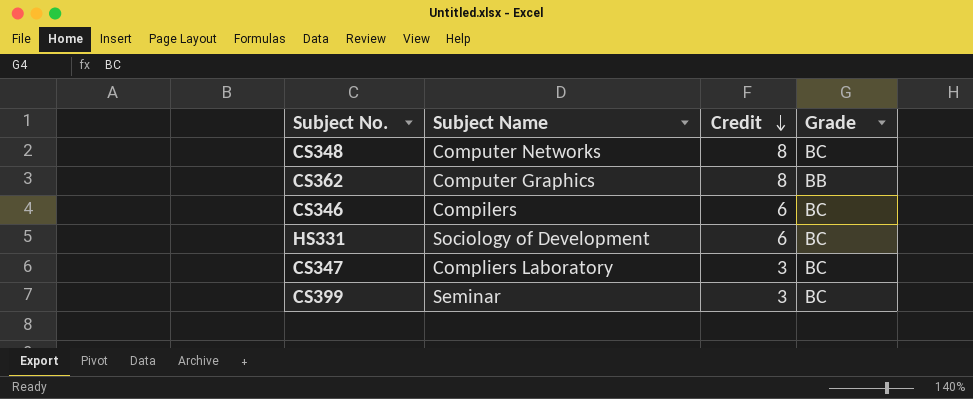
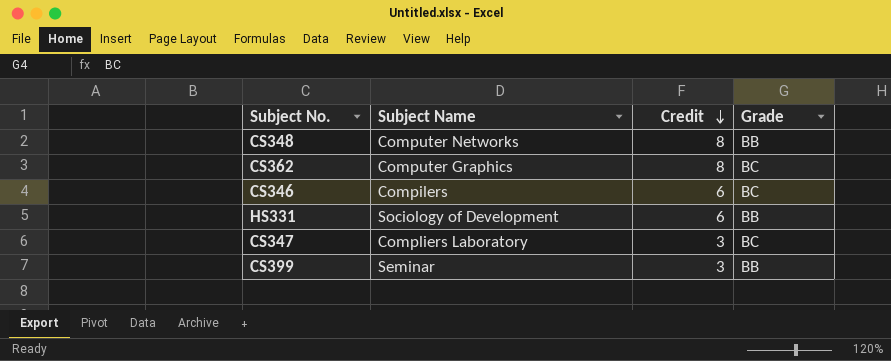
CS348 | Grade: BC -> BB
CS362 | Grade: BB -> BC
HS331 | Grade: BC -> BB
CS399 | Grade: BC -> BB

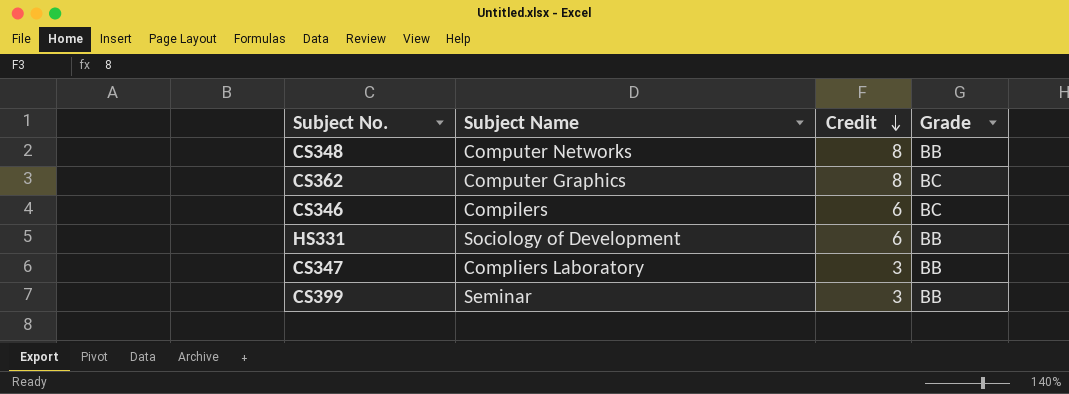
CS347 | Grade: BC -> BB

